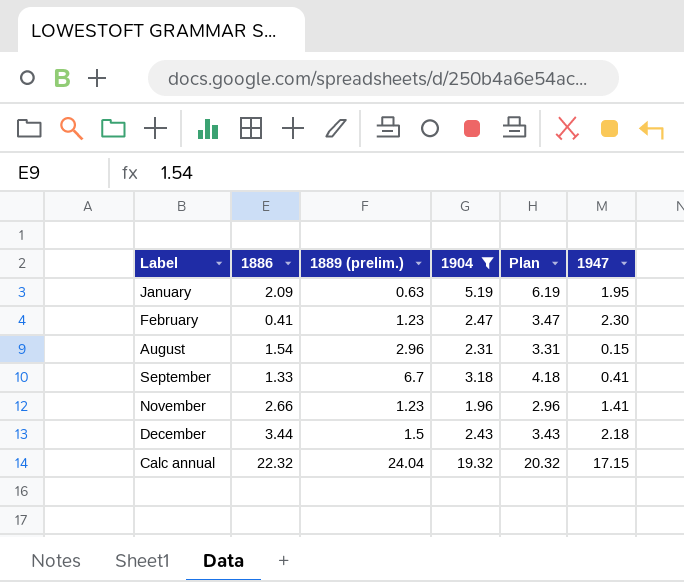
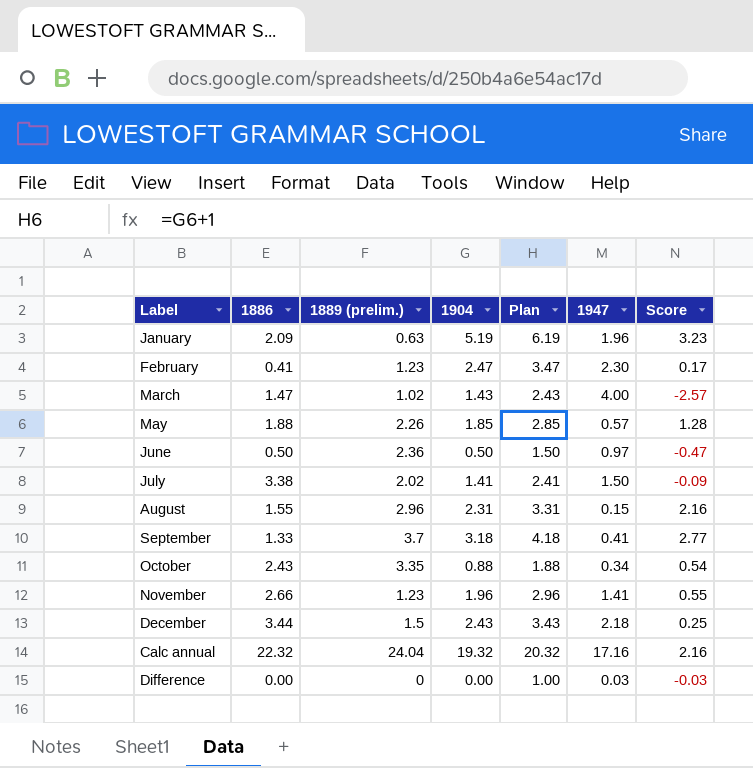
filter: 1904 >= 1.96 -> none
column Score | formula: none -> [1904] - [1947]
January | 1947: 1.95 -> 1.96
August | 1886: 1.54 -> 1.55
September | 1889 (prelim.): 6.7 -> 3.7
Calc annual | 1947: 17.15 -> 17.16

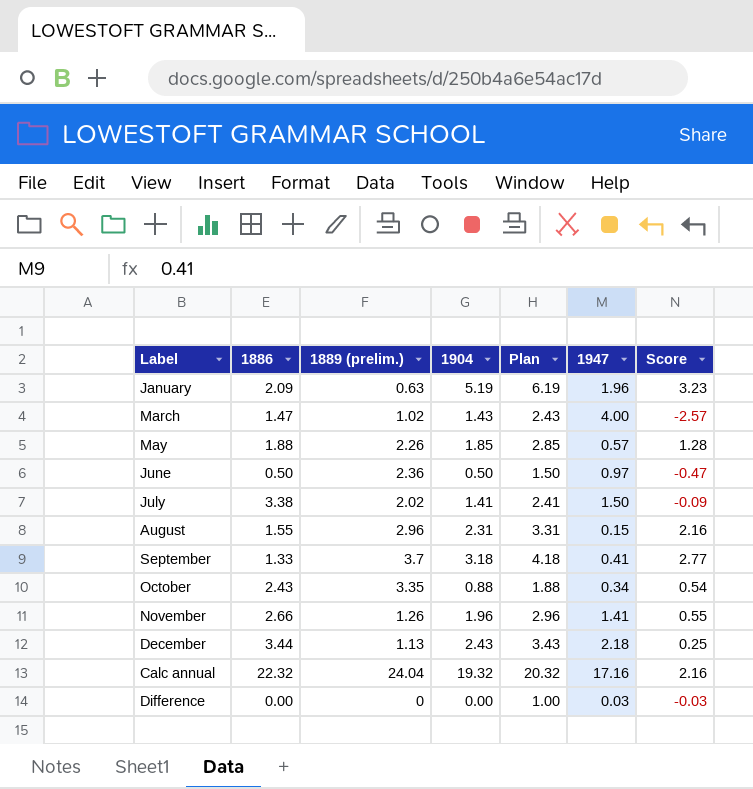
row February: 0.41 | 1.23 | 2.47 | 3.47 | 2.30 | 0.17 -> none
November | 1889 (prelim.): 1.23 -> 1.26
December | 1889 (prelim.): 1.5 -> 1.13

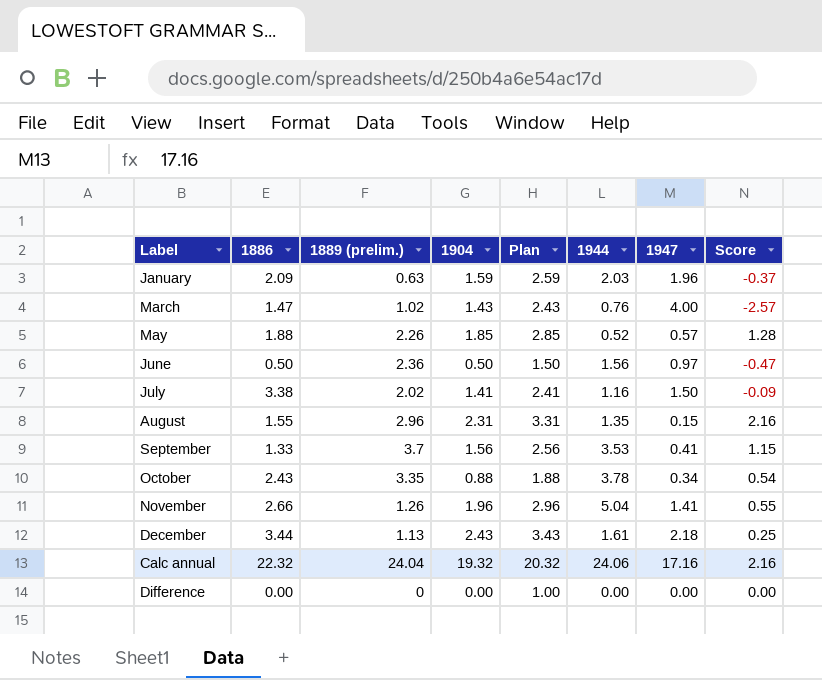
column 1944 | position: none -> 6
January | 1904: 5.19 -> 1.59
January | Plan: 6.19 -> 2.59
January | Score: 3.23 -> -0.37
September | 1904: 3.18 -> 1.56
September | Plan: 4.18 -> 2.56
September | Score: 2.77 -> 1.15
Difference | 1947: 0.03 -> 0.00
Difference | Score: -0.03 -> 0.00

